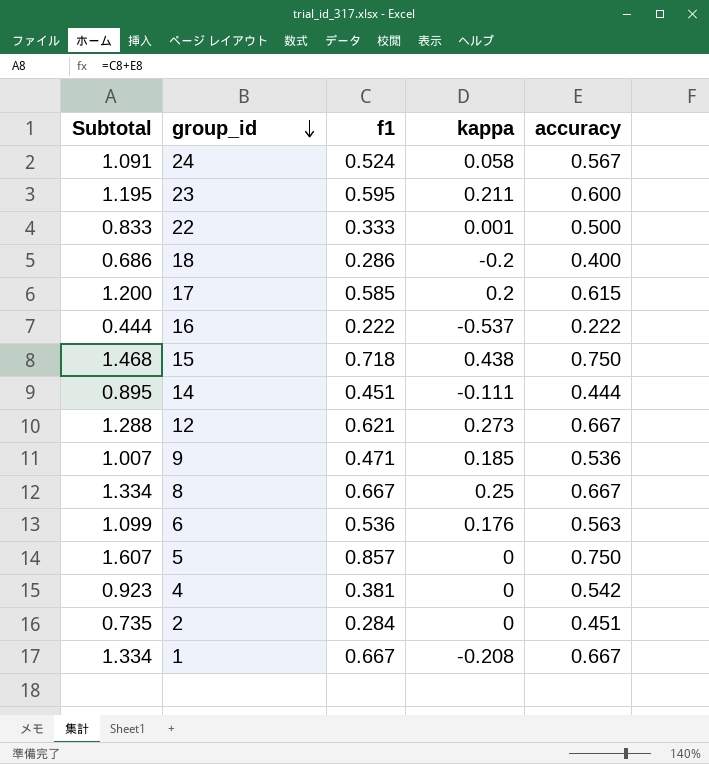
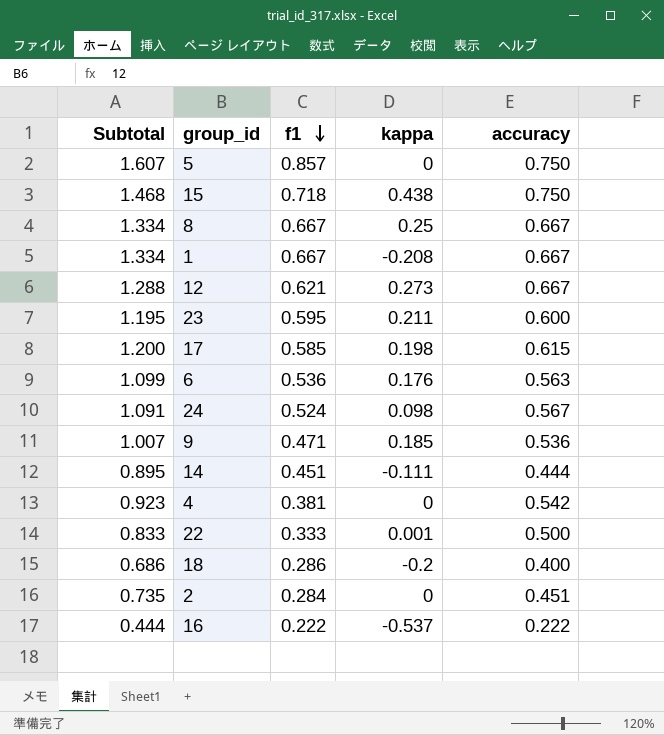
row order: group_id descending -> f1 descending
17 | kappa: 0.2 -> 0.198
24 | kappa: 0.058 -> 0.098

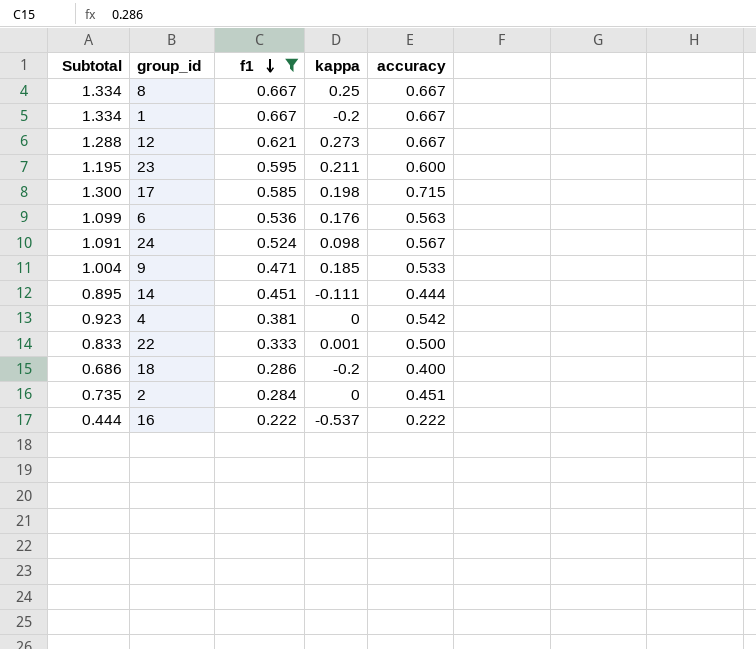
filter: none -> f1 <= 0.667
1 | kappa: -0.208 -> -0.2
17 | Subtotal: 1.200 -> 1.300
17 | accuracy: 0.615 -> 0.715
9 | Subtotal: 1.007 -> 1.004
9 | accuracy: 0.536 -> 0.533

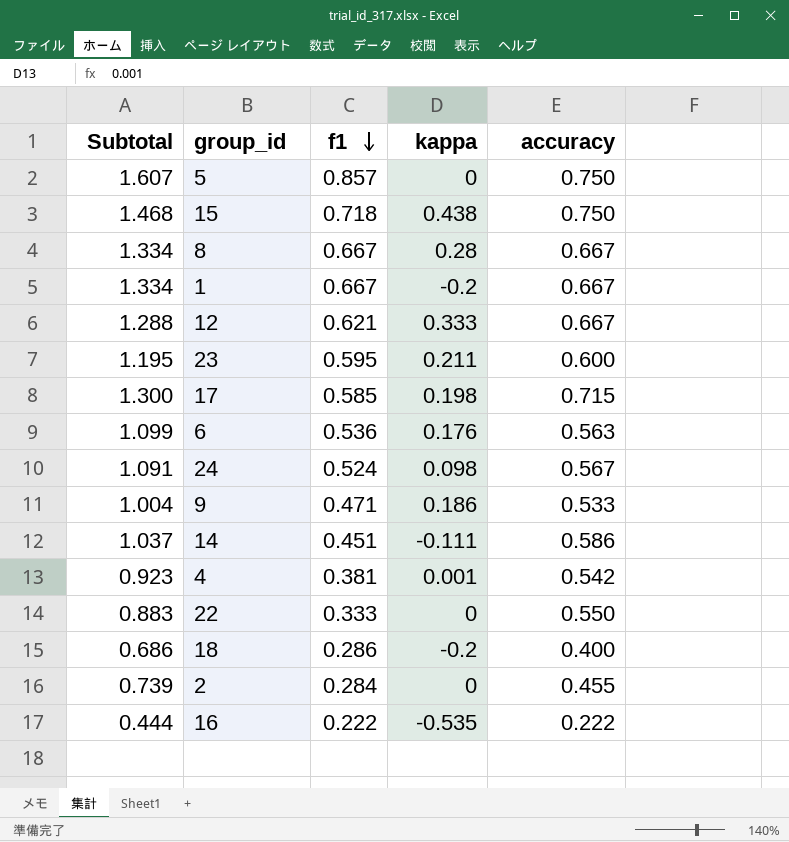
filter: f1 <= 0.667 -> none
8 | kappa: 0.25 -> 0.28
12 | kappa: 0.273 -> 0.333
9 | kappa: 0.185 -> 0.186
14 | Subtotal: 0.895 -> 1.037
14 | accuracy: 0.444 -> 0.586
4 | kappa: 0 -> 0.001
22 | Subtotal: 0.833 -> 0.883
22 | kappa: 0.001 -> 0
22 | accuracy: 0.500 -> 0.550
2 | Subtotal: 0.735 -> 0.739
2 | accuracy: 0.451 -> 0.455
16 | kappa: -0.537 -> -0.535

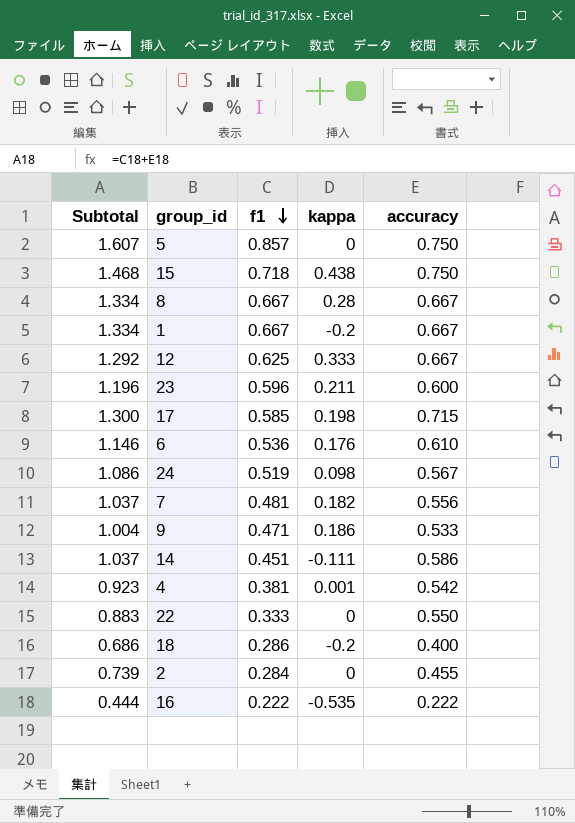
12 | Subtotal: 1.288 -> 1.292
12 | f1: 0.621 -> 0.625
23 | Subtotal: 1.195 -> 1.196
23 | f1: 0.595 -> 0.596
6 | Subtotal: 1.099 -> 1.146
6 | accuracy: 0.563 -> 0.610
24 | Subtotal: 1.091 -> 1.086
24 | f1: 0.524 -> 0.519
row 7: none -> 1.037 | 0.481 | 0.182 | 0.556

